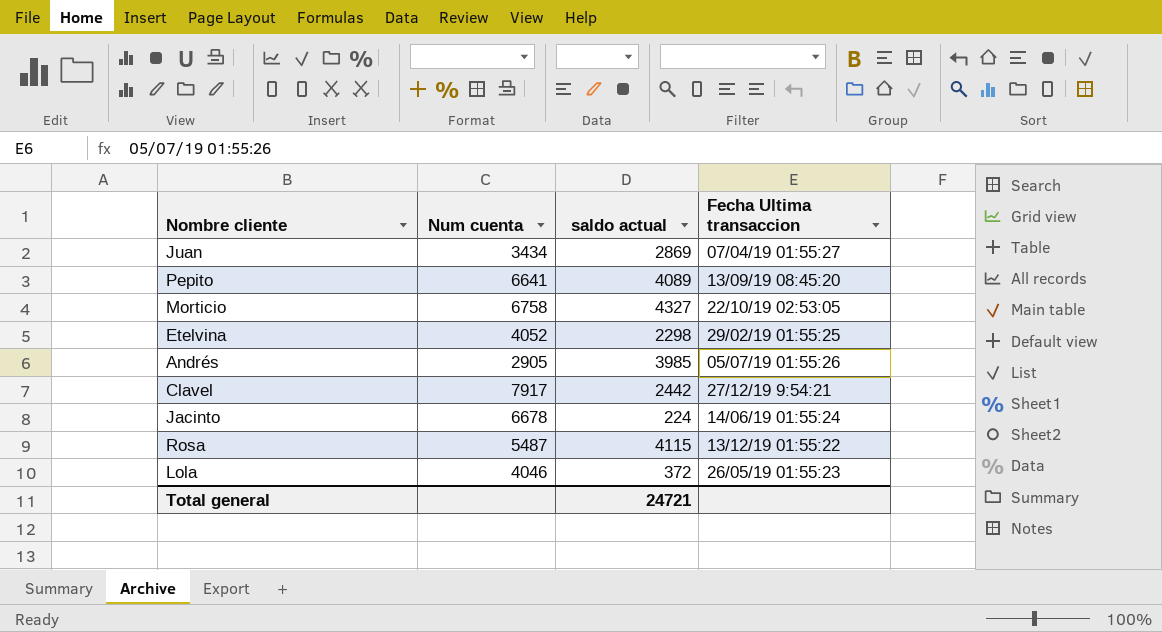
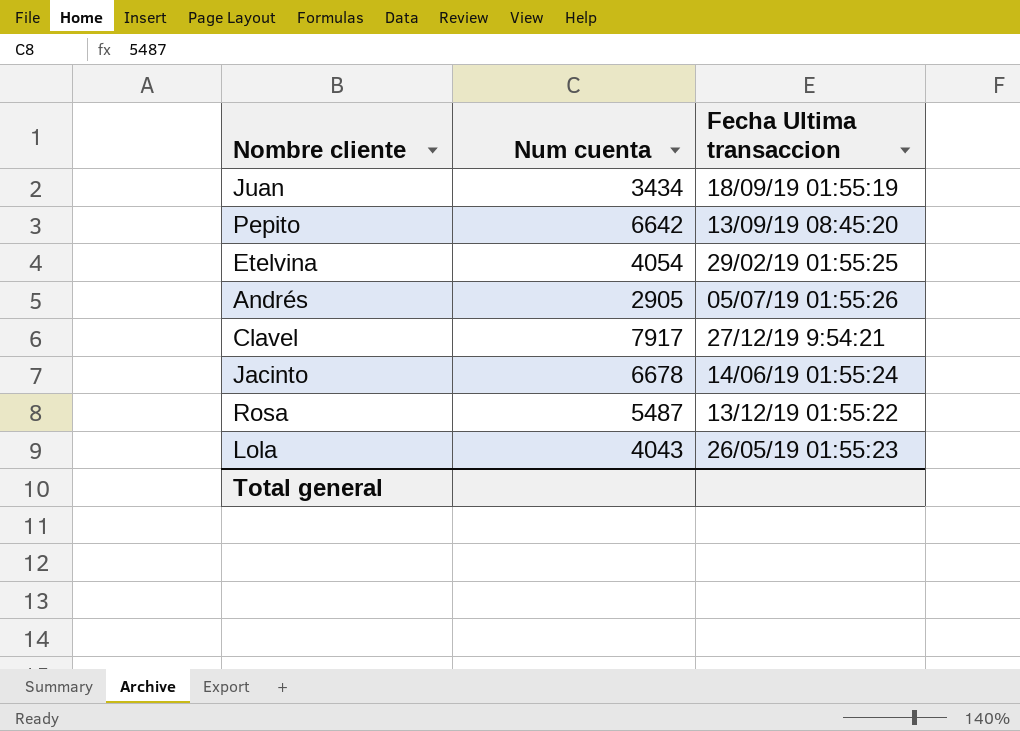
column saldo actual | position: 3 -> none
row Morticio: 6758 | 4327 | 22/10/19 02:53:05 -> none
Juan | Fecha Ultima transaccion: 07/04/19 01:55:27 -> 18/09/19 01:55:19
Pepito | Num cuenta: 6641 -> 6642
Etelvina | Num cuenta: 4052 -> 4054
Lola | Num cuenta: 4046 -> 4043

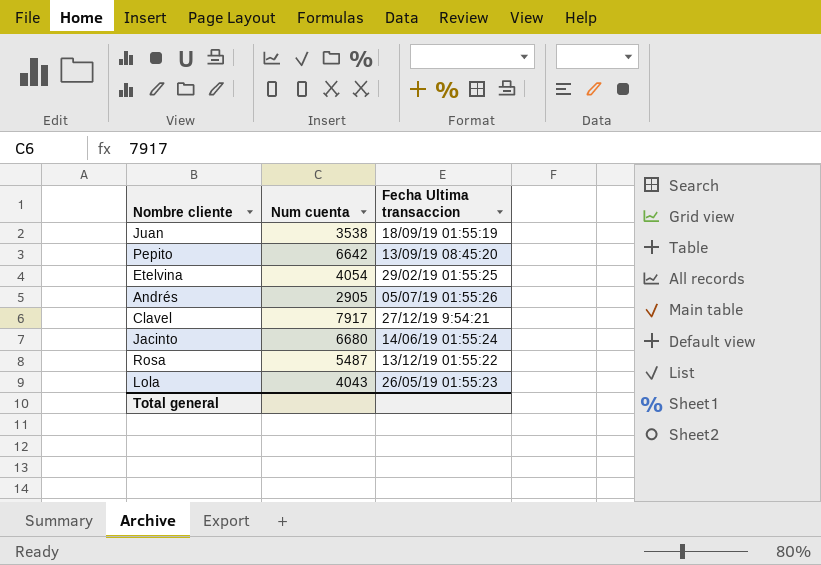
Juan | Num cuenta: 3434 -> 3538
Jacinto | Num cuenta: 6678 -> 6680

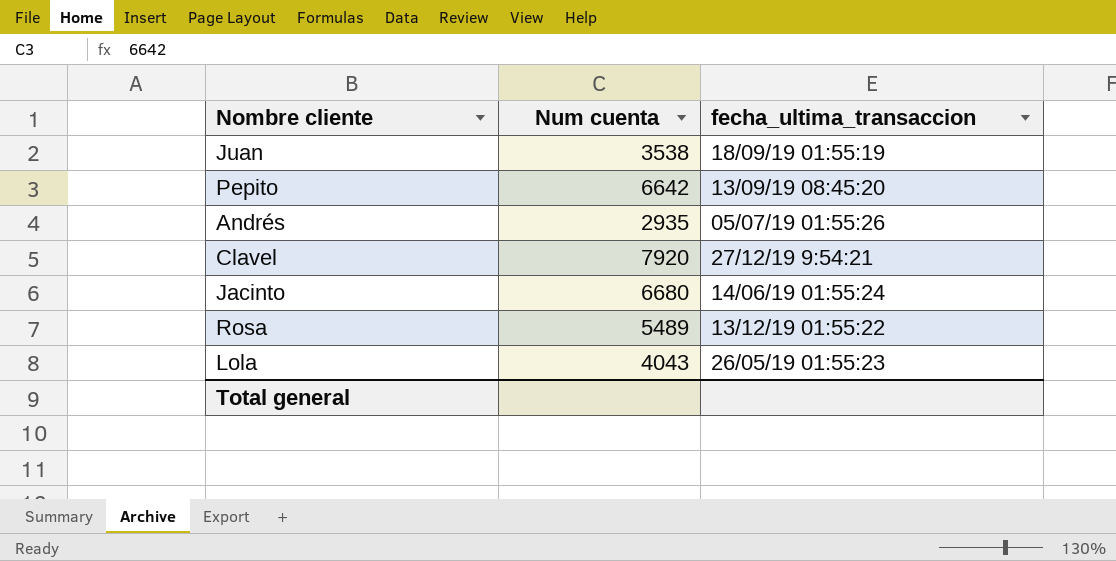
column name: Fecha Ultima transaccion -> fecha_ultima_transaccion
row Etelvina: 4054 | 29/02/19 01:55:25 -> none
Andrés | Num cuenta: 2905 -> 2935
Clavel | Num cuenta: 7917 -> 7920
Rosa | Num cuenta: 5487 -> 5489

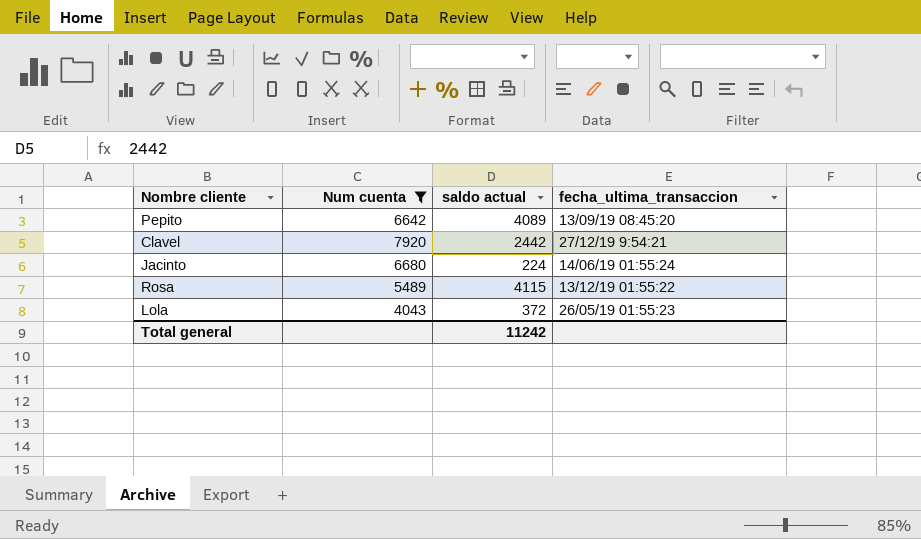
filter: none -> Num cuenta >= 4043
column saldo actual | position: none -> 3

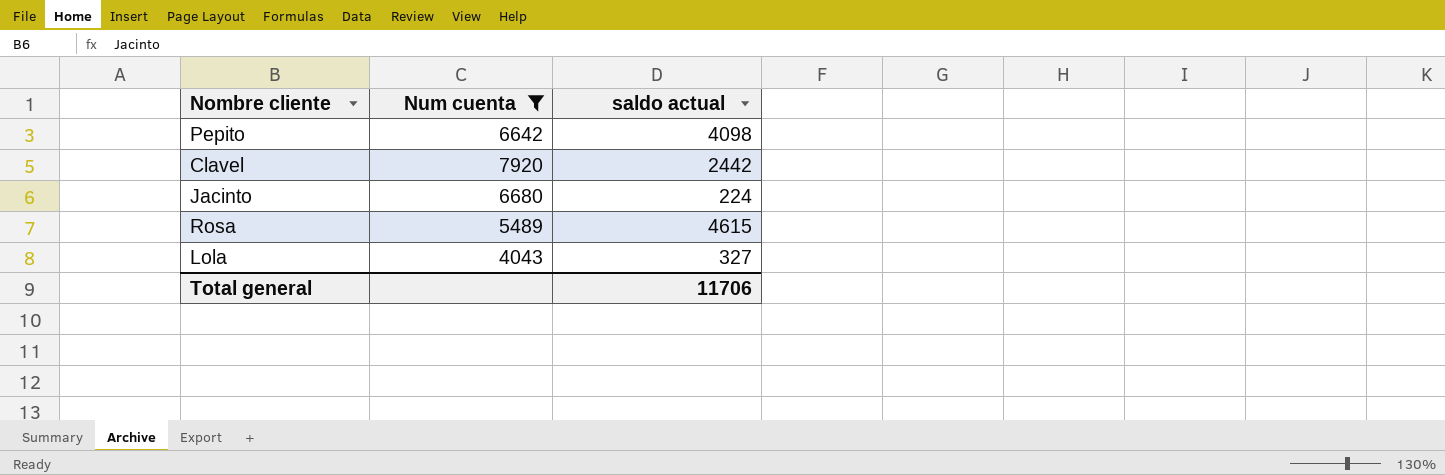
column fecha_ultima_transaccion | position: 4 -> none
Pepito | saldo actual: 4089 -> 4098
Rosa | saldo actual: 4115 -> 4615
Lola | saldo actual: 372 -> 327
Total general | saldo actual: 11242 -> 11706

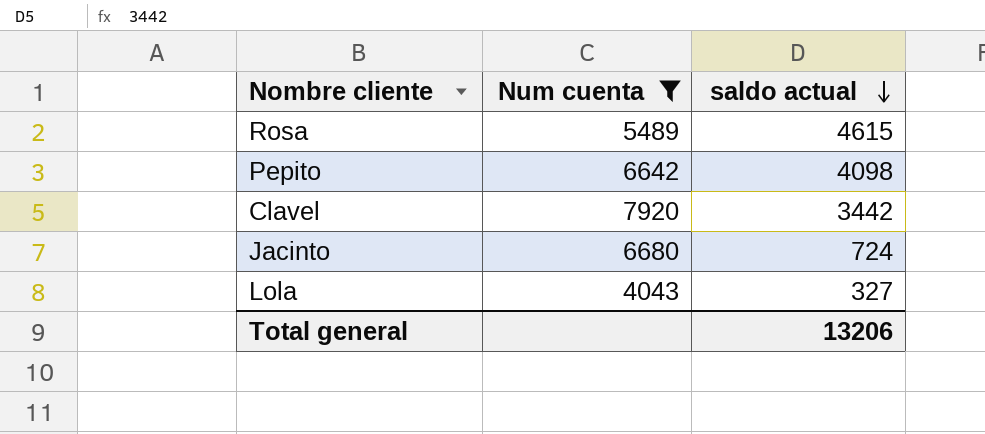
row order: none -> saldo actual descending
Clavel | saldo actual: 2442 -> 3442
Jacinto | saldo actual: 224 -> 724
Total general | saldo actual: 11706 -> 13206

